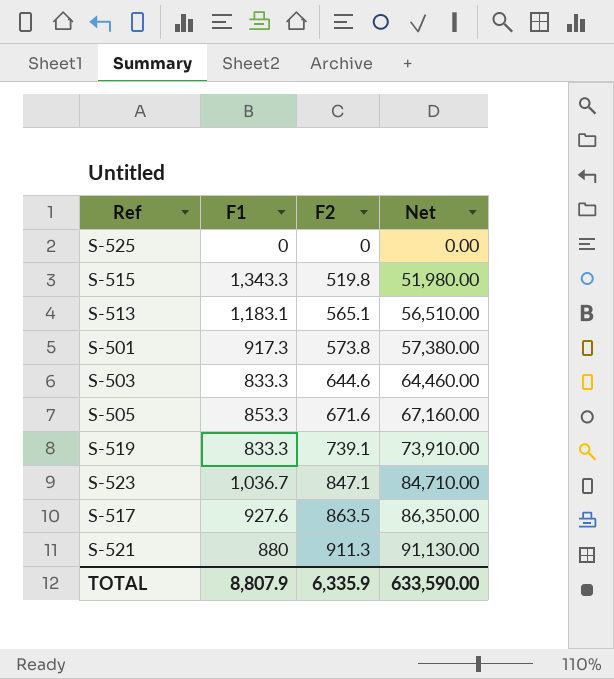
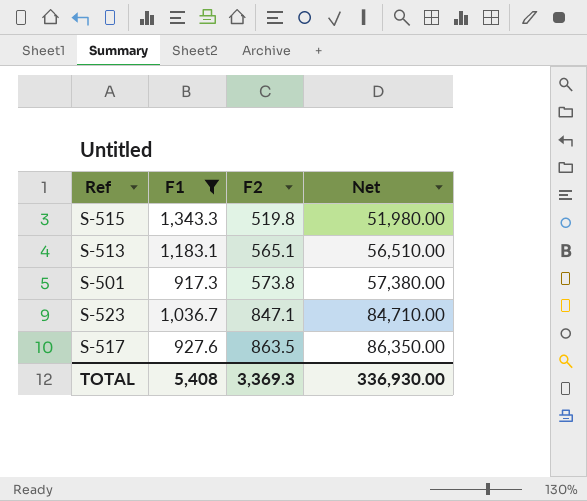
filter: none -> F1 >= 917.3
TOTAL | F1: 8,807.9 -> 5,408
TOTAL | F2: 6,335.9 -> 3,369.3
TOTAL | Net: 633,590.00 -> 336,930.00

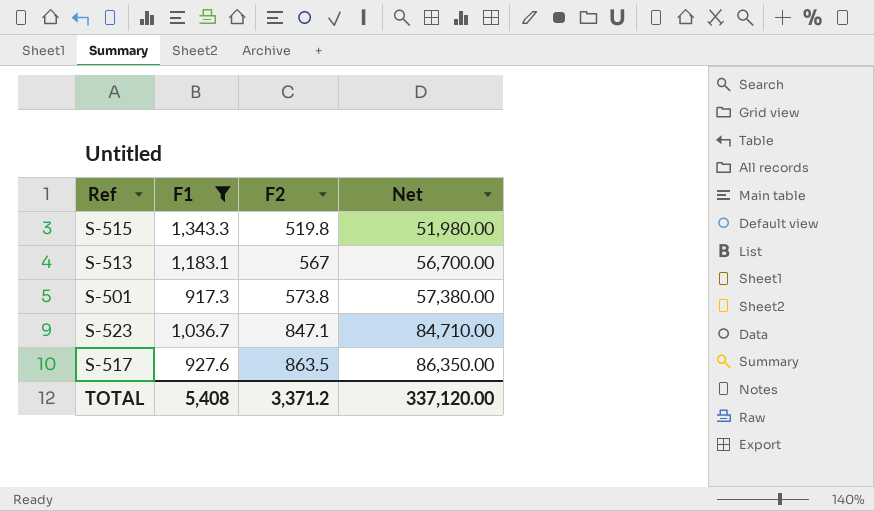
S-513 | F2: 565.1 -> 567
S-513 | Net: 56,510.00 -> 56,700.00
TOTAL | F2: 3,369.3 -> 3,371.2
TOTAL | Net: 336,930.00 -> 337,120.00

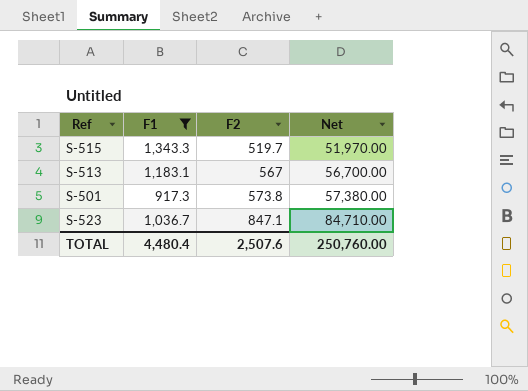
row S-517: 927.6 | 863.5 | 86,350.00 -> none
S-515 | F2: 519.8 -> 519.7
S-515 | Net: 51,980.00 -> 51,970.00
TOTAL | F1: 5,408 -> 4,480.4
TOTAL | F2: 3,371.2 -> 2,507.6
TOTAL | Net: 337,120.00 -> 250,760.00

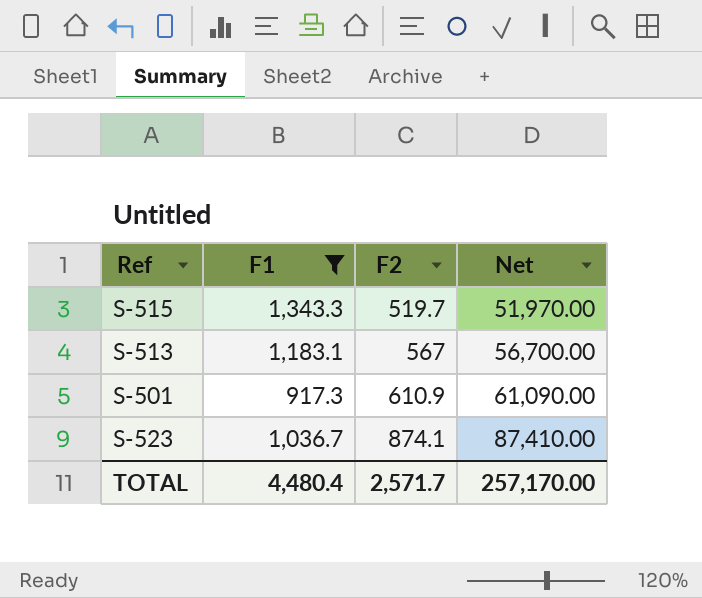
S-501 | F2: 573.8 -> 610.9
S-501 | Net: 57,380.00 -> 61,090.00
S-523 | F2: 847.1 -> 874.1
S-523 | Net: 84,710.00 -> 87,410.00
TOTAL | F2: 2,507.6 -> 2,571.7
TOTAL | Net: 250,760.00 -> 257,170.00

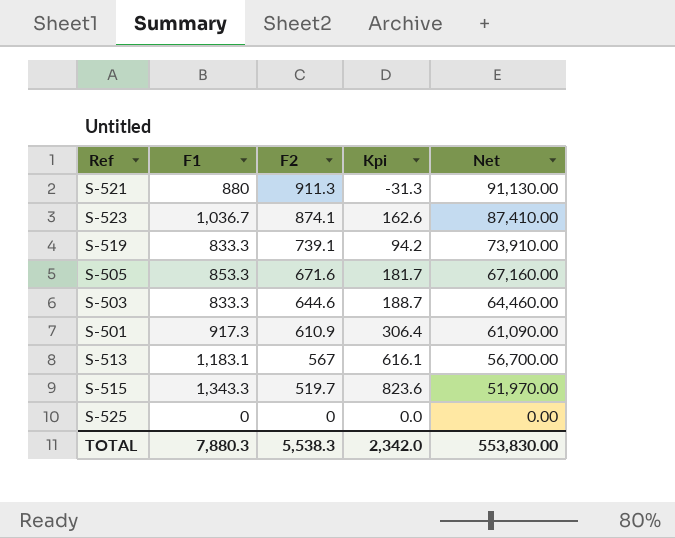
filter: F1 >= 917.3 -> none
row order: F2 ascending -> F2 descending
column Kpi | formula: none -> [F1] - [F2]
TOTAL | F1: 4,480.4 -> 7,880.3
TOTAL | F2: 2,571.7 -> 5,538.3
TOTAL | Net: 257,170.00 -> 553,830.00

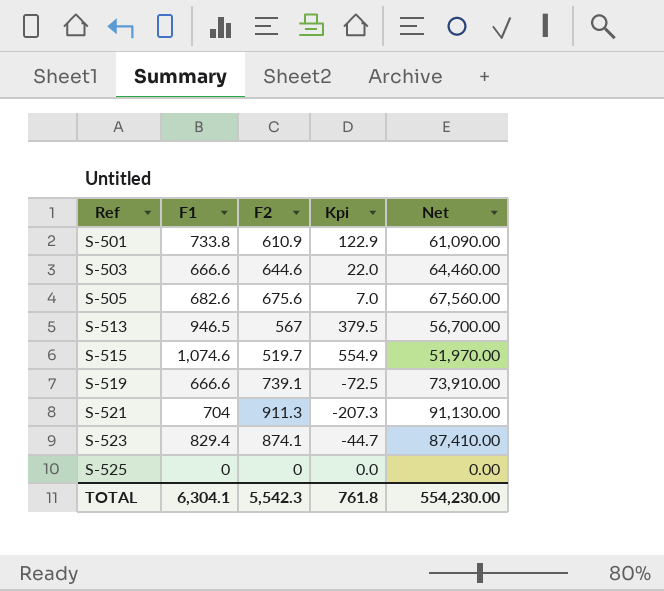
row order: F2 descending -> Ref ascending
S-501 | F1: 917.3 -> 733.8
S-501 | Kpi: 306.4 -> 122.9
S-503 | F1: 833.3 -> 666.6
S-503 | Kpi: 188.7 -> 22.0
S-505 | F1: 853.3 -> 682.6
S-505 | F2: 671.6 -> 675.6
S-505 | Kpi: 181.7 -> 7.0
S-505 | Net: 67,160.00 -> 67,560.00
S-513 | F1: 1,183.1 -> 946.5
S-513 | Kpi: 616.1 -> 379.5
S-515 | F1: 1,343.3 -> 1,074.6
S-515 | Kpi: 823.6 -> 554.9
S-519 | F1: 833.3 -> 666.6
S-519 | Kpi: 94.2 -> -72.5
S-521 | F1: 880 -> 704
S-521 | Kpi: -31.3 -> -207.3
S-523 | F1: 1,036.7 -> 829.4
S-523 | Kpi: 162.6 -> -44.7
TOTAL | F1: 7,880.3 -> 6,304.1
TOTAL | F2: 5,538.3 -> 5,542.3
TOTAL | Kpi: 2,342.0 -> 761.8
TOTAL | Net: 553,830.00 -> 554,230.00

